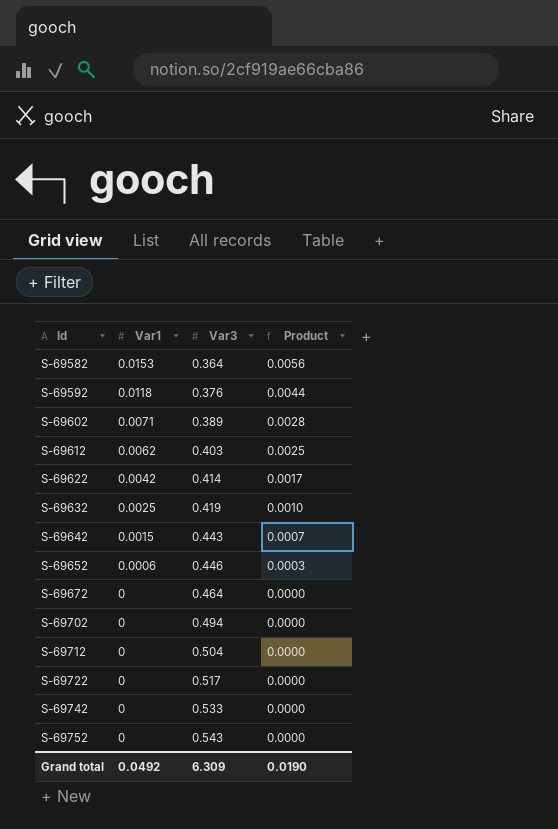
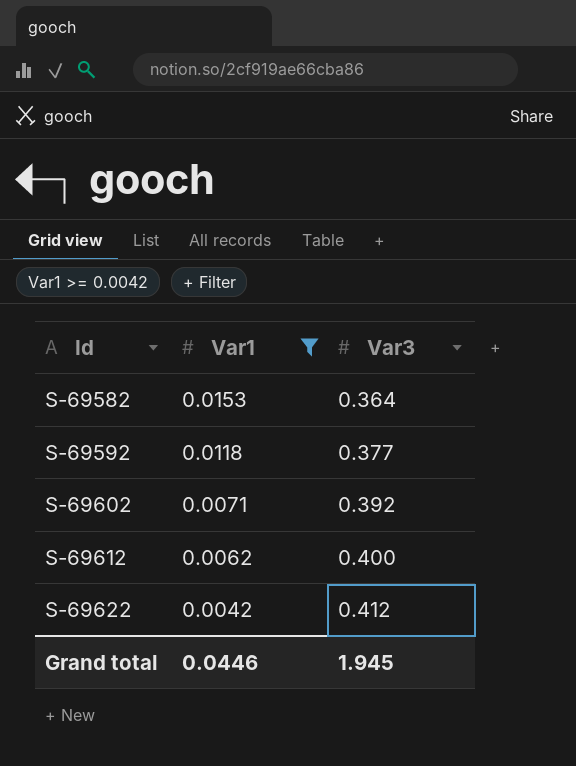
filter: none -> Var1 >= 0.0042
column Product | formula: [Var1] * [Var3] -> none
S-69592 | Var3: 0.376 -> 0.377
S-69602 | Var3: 0.389 -> 0.392
S-69612 | Var3: 0.403 -> 0.400
S-69622 | Var3: 0.414 -> 0.412
Grand total | Var1: 0.0492 -> 0.0446
Grand total | Var3: 6.309 -> 1.945

